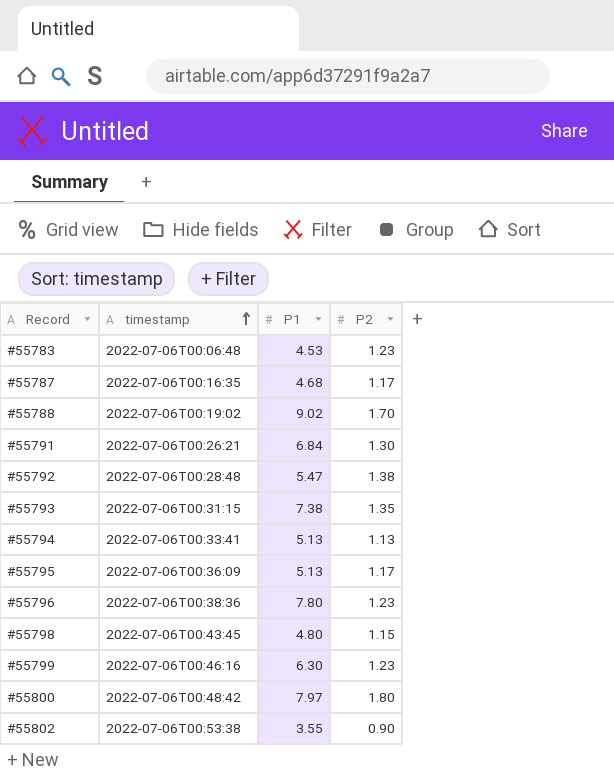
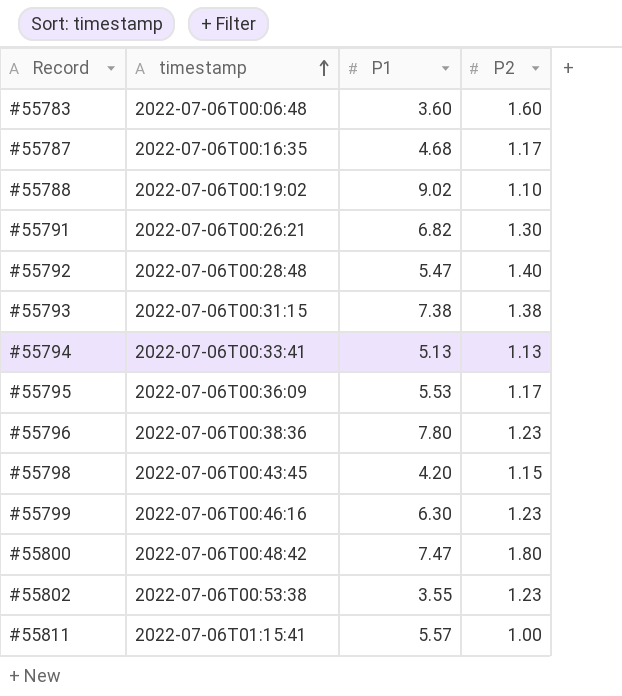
#55783 | P1: 4.53 -> 3.60
#55783 | P2: 1.23 -> 1.60
#55788 | P2: 1.70 -> 1.10
#55791 | P1: 6.84 -> 6.82
#55792 | P2: 1.38 -> 1.40
#55793 | P2: 1.35 -> 1.38
#55795 | P1: 5.13 -> 5.53
#55798 | P1: 4.80 -> 4.20
#55800 | P1: 7.97 -> 7.47
#55802 | P2: 0.90 -> 1.23
row #55811: none -> 2022-07-06T01:15:41 | 5.57 | 1.00

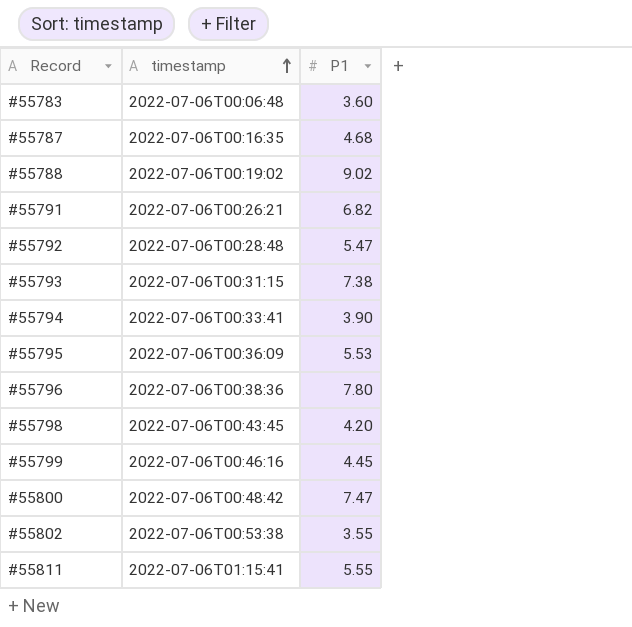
column P2 | position: 4 -> none
#55794 | P1: 5.13 -> 3.90
#55799 | P1: 6.30 -> 4.45
#55811 | P1: 5.57 -> 5.55

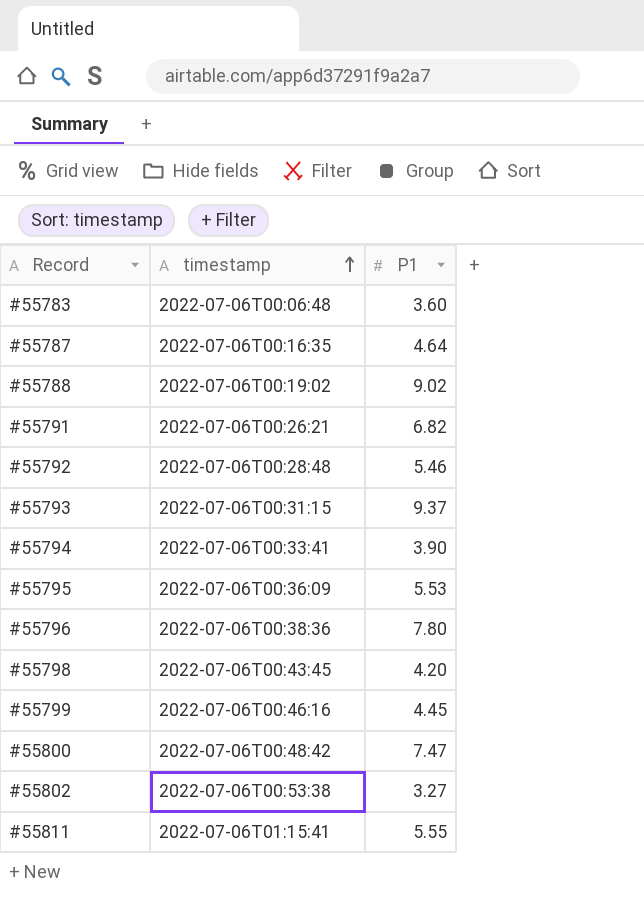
#55787 | P1: 4.68 -> 4.64
#55792 | P1: 5.47 -> 5.46
#55793 | P1: 7.38 -> 9.37
#55802 | P1: 3.55 -> 3.27

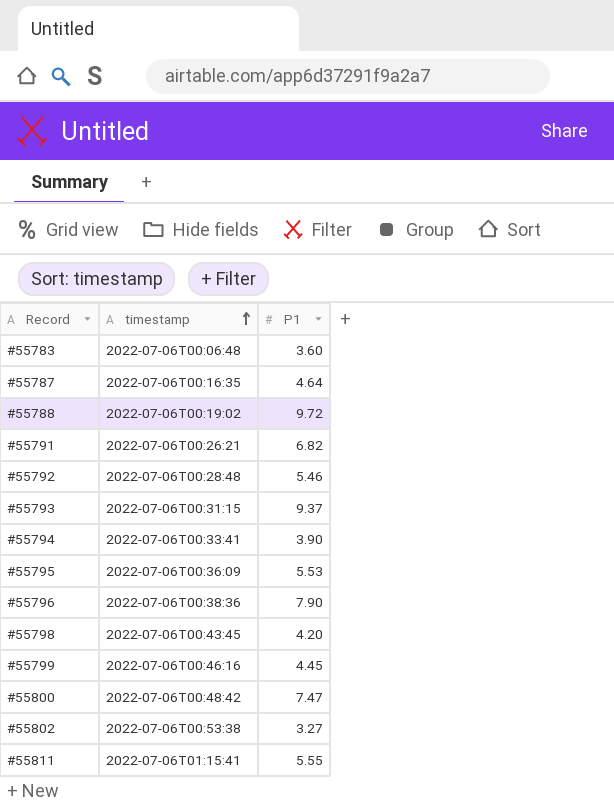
#55788 | P1: 9.02 -> 9.72
#55796 | P1: 7.80 -> 7.90

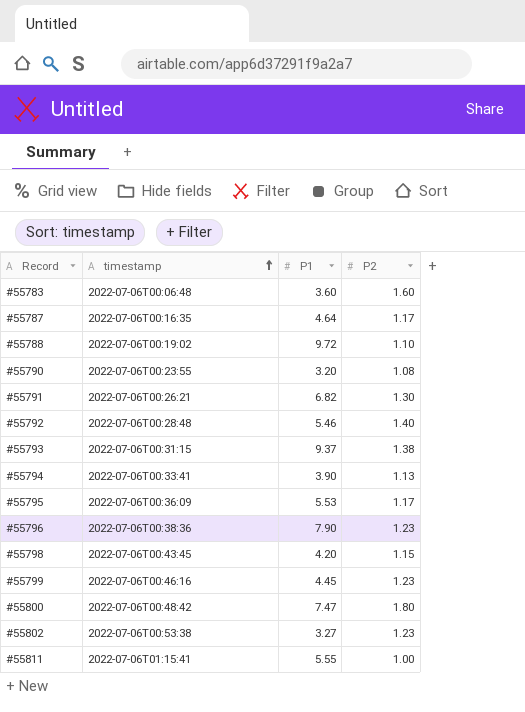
column P2 | position: none -> 4
row #55790: none -> 2022-07-06T00:23:55 | 3.20 | 1.08

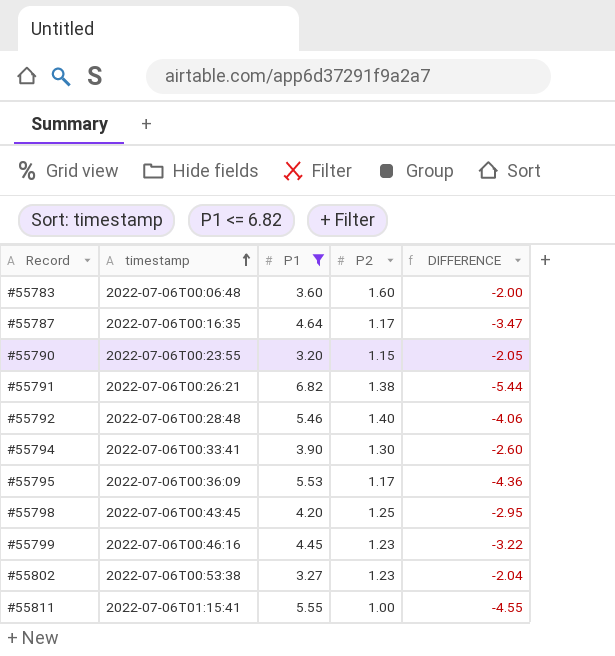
filter: none -> P1 <= 6.82
column DIFFERENCE | formula: none -> [P2] - [P1]
#55790 | P2: 1.08 -> 1.15
#55791 | P2: 1.30 -> 1.38
#55794 | P2: 1.13 -> 1.30
#55798 | P2: 1.15 -> 1.25

